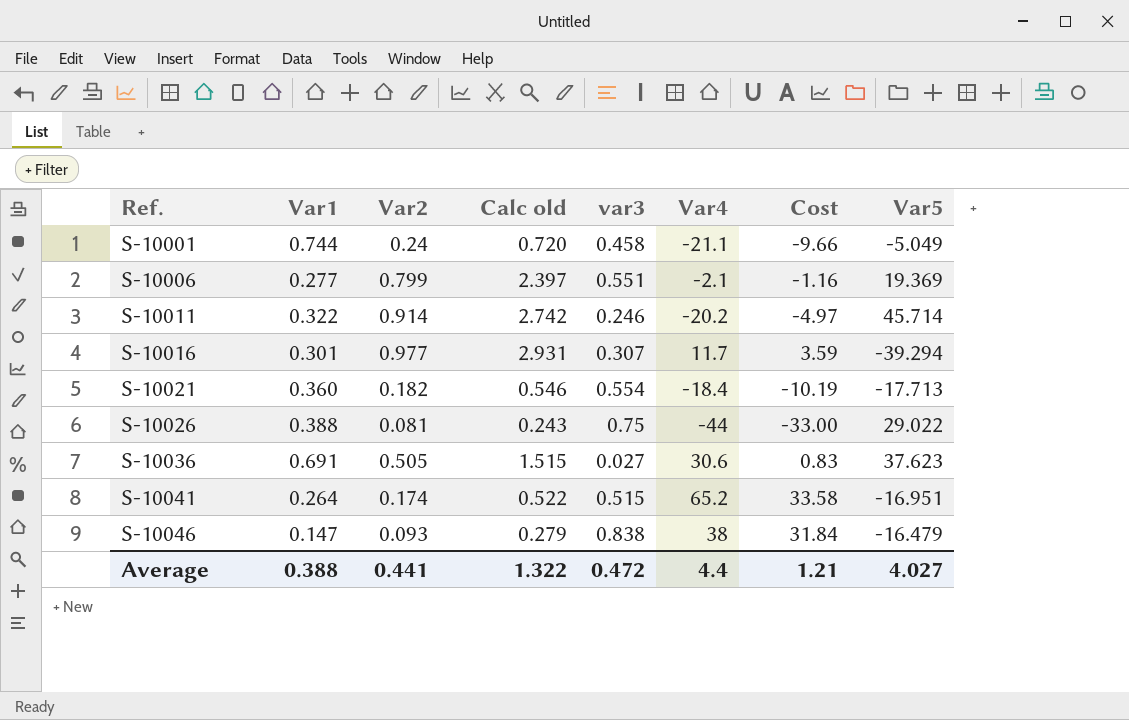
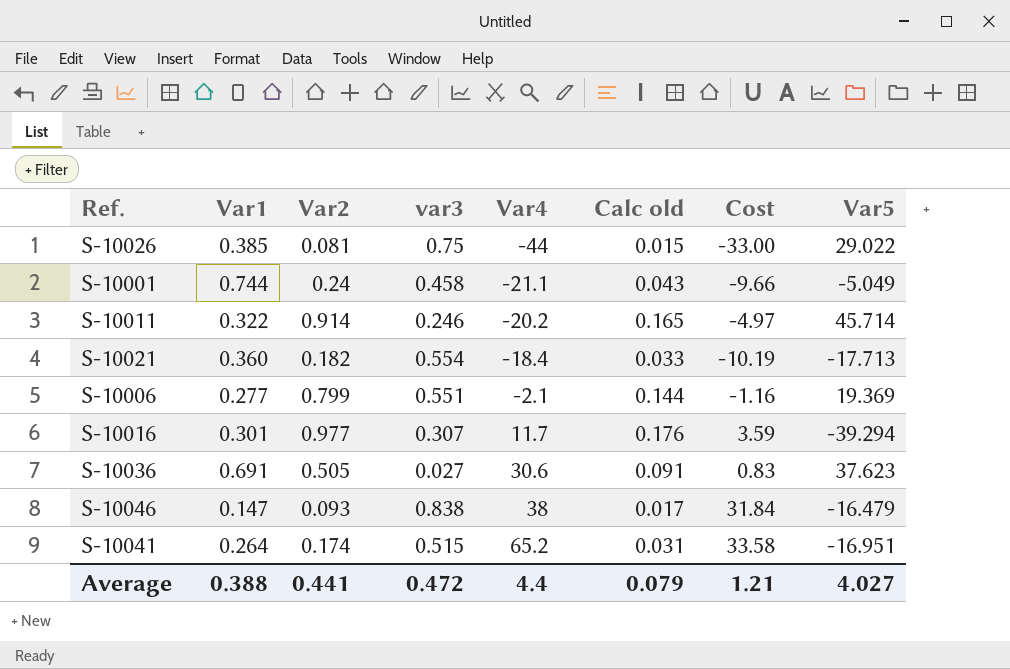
row order: Ref. ascending -> Var4 ascending
column Calc old | formula: [Var2] * 3 -> [Var2] * 0.18
column Calc old | position: 4 -> 6
S-10026 | Var1: 0.388 -> 0.385
Average | Calc old: 1.322 -> 0.079

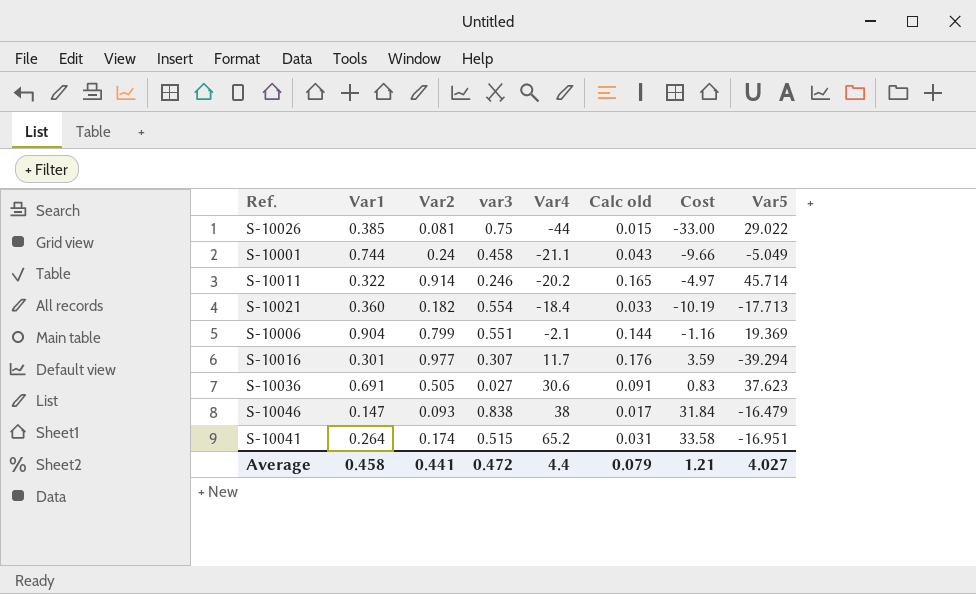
S-10006 | Var1: 0.277 -> 0.904
Average | Var1: 0.388 -> 0.458

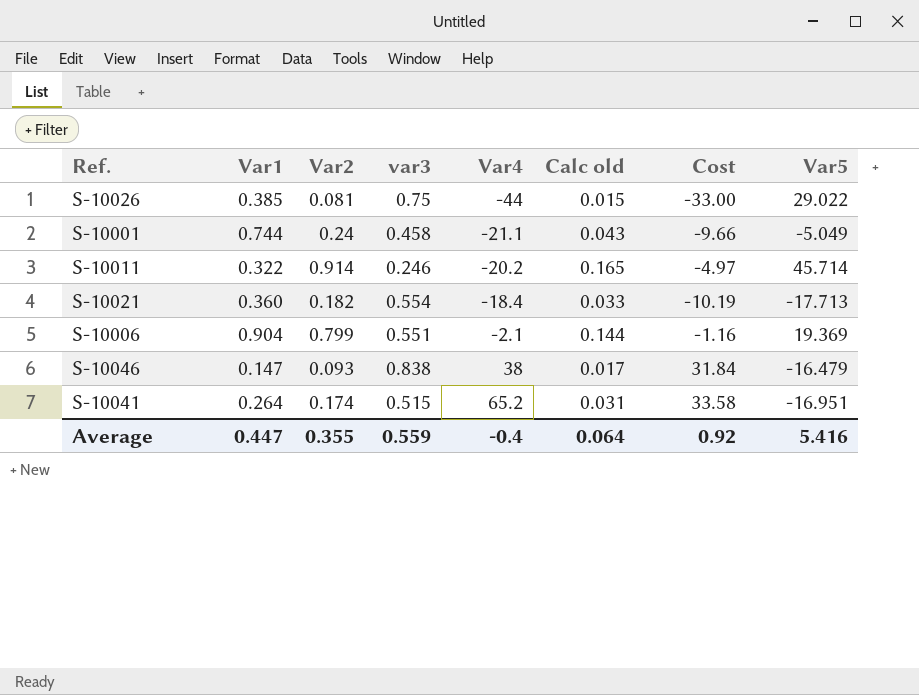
row S-10016: 0.301 | 0.977 | 0.307 | 11.7 | 0.176 | 3.59 | -39.294 -> none
row S-10036: 0.691 | 0.505 | 0.027 | 30.6 | 0.091 | 0.83 | 37.623 -> none
Average | Var1: 0.458 -> 0.447
Average | Var2: 0.441 -> 0.355
Average | var3: 0.472 -> 0.559
Average | Var4: 4.4 -> -0.4
Average | Calc old: 0.079 -> 0.064
Average | Cost: 1.21 -> 0.92
Average | Var5: 4.027 -> 5.416

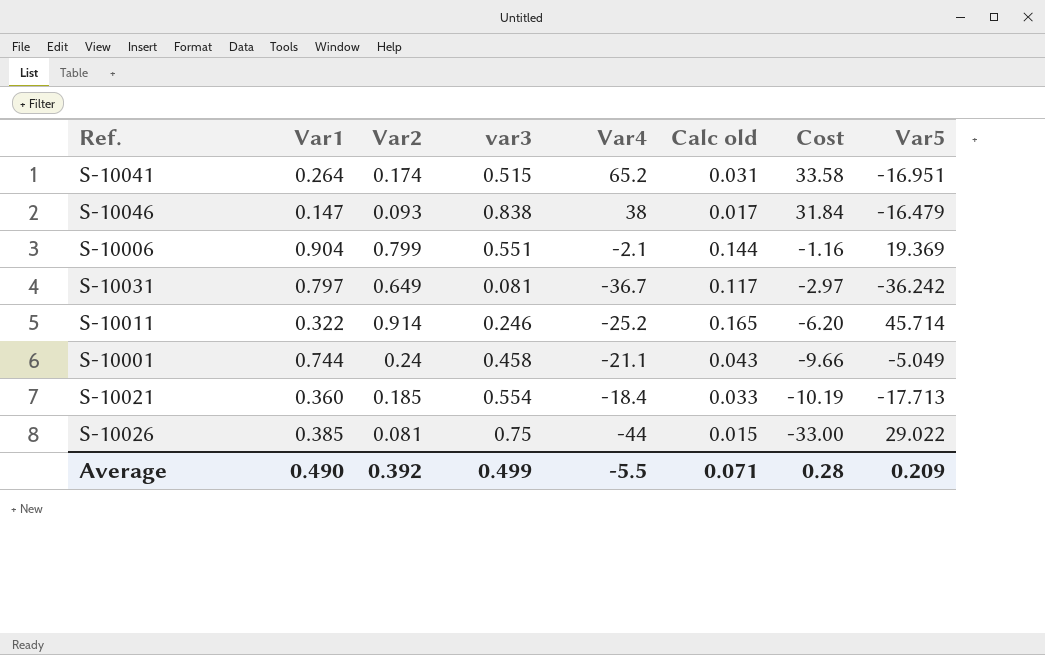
row order: Var4 ascending -> Cost descending
row S-10031: none -> 0.797 | 0.649 | 0.081 | -36.7 | 0.117 | -2.97 | -36.242
S-10011 | Var4: -20.2 -> -25.2
S-10011 | Cost: -4.97 -> -6.20
S-10021 | Var2: 0.182 -> 0.185
Average | Var1: 0.447 -> 0.490
Average | Var2: 0.355 -> 0.392
Average | var3: 0.559 -> 0.499
Average | Var4: -0.4 -> -5.5
Average | Calc old: 0.064 -> 0.071
Average | Cost: 0.92 -> 0.28
Average | Var5: 5.416 -> 0.209

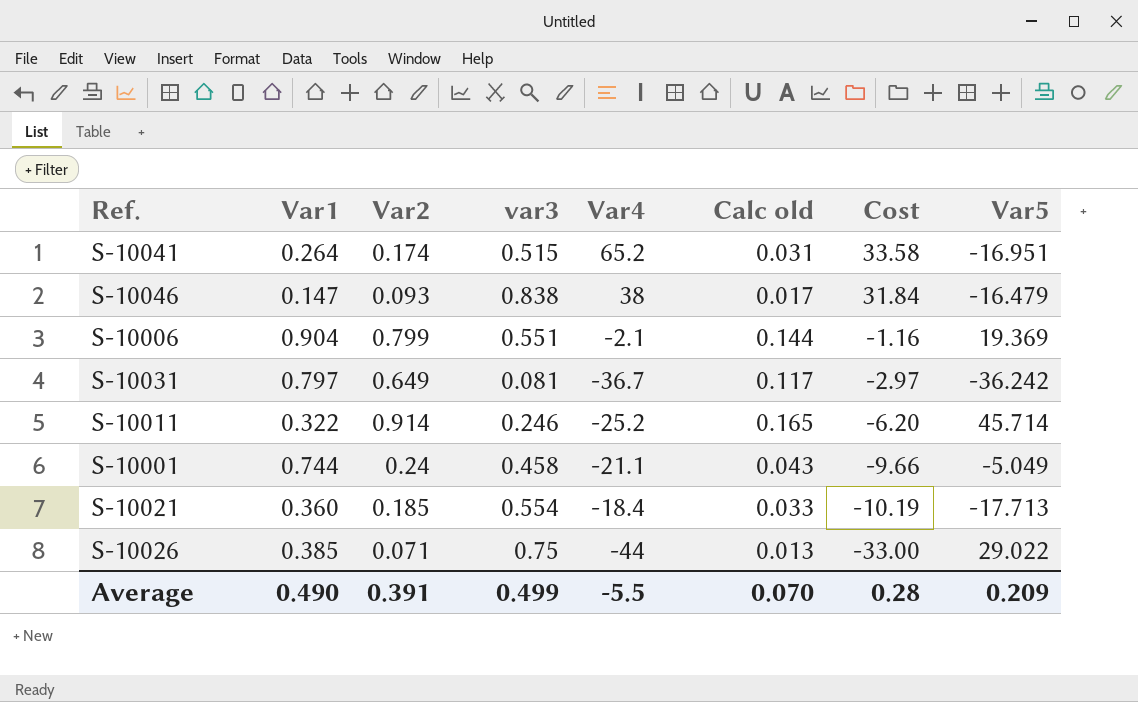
S-10026 | Var2: 0.081 -> 0.071
S-10026 | Calc old: 0.015 -> 0.013
Average | Var2: 0.392 -> 0.391
Average | Calc old: 0.071 -> 0.070

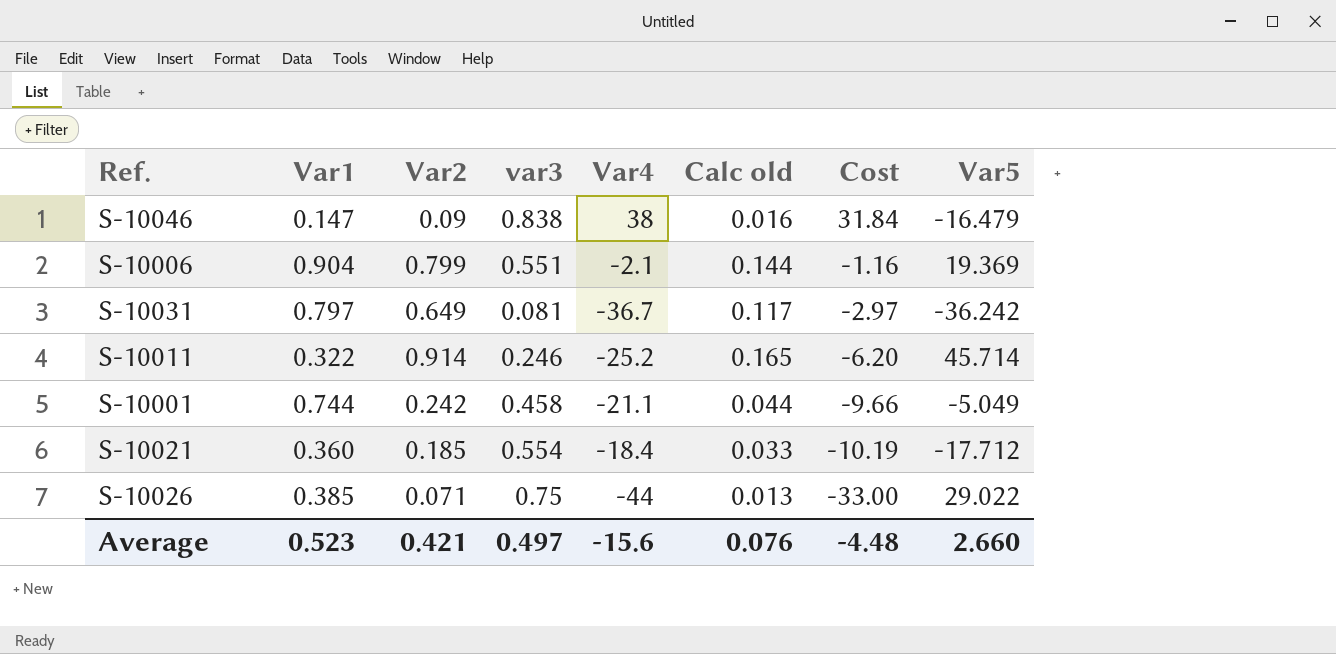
row S-10041: 0.264 | 0.174 | 0.515 | 65.2 | 0.031 | 33.58 | -16.951 -> none
S-10046 | Var2: 0.093 -> 0.09
S-10046 | Calc old: 0.017 -> 0.016
S-10001 | Var2: 0.24 -> 0.242
S-10001 | Calc old: 0.043 -> 0.044
S-10021 | Var5: -17.713 -> -17.712
Average | Var1: 0.490 -> 0.523
Average | Var2: 0.391 -> 0.421
Average | var3: 0.499 -> 0.497
Average | Var4: -5.5 -> -15.6
Average | Calc old: 0.070 -> 0.076
Average | Cost: 0.28 -> -4.48
Average | Var5: 0.209 -> 2.660

